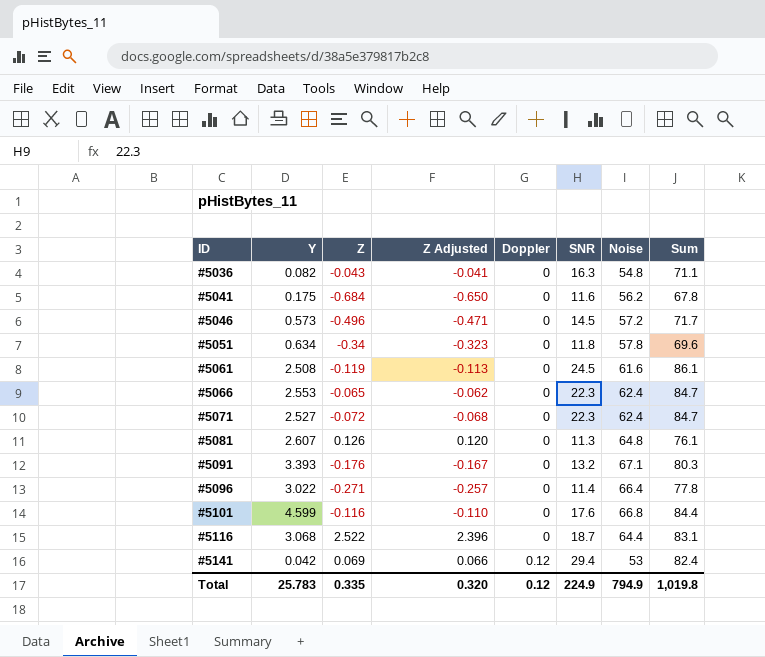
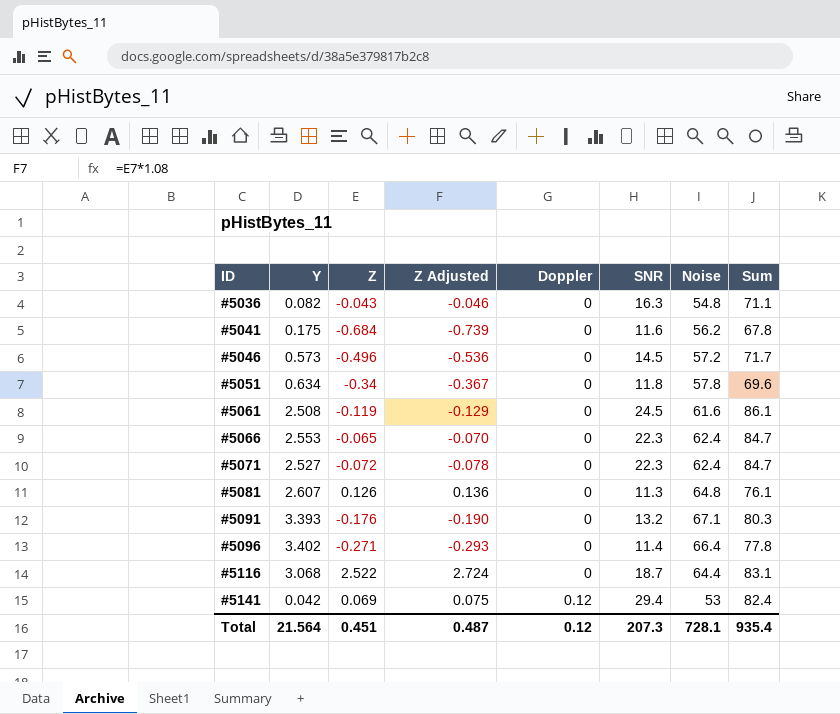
column Z Adjusted | formula: [Z] * 0.95 -> [Z] * 1.08
row #5101: 4.599 | -0.116 | -0.110 | 0 | 17.6 | 66.8 | 84.4 -> none
#5096 | Y: 3.022 -> 3.402
Total | Y: 25.783 -> 21.564
Total | Z: 0.335 -> 0.451
Total | Z Adjusted: 0.320 -> 0.487
Total | SNR: 224.9 -> 207.3
Total | Noise: 794.9 -> 728.1
Total | Sum: 1,019.8 -> 935.4

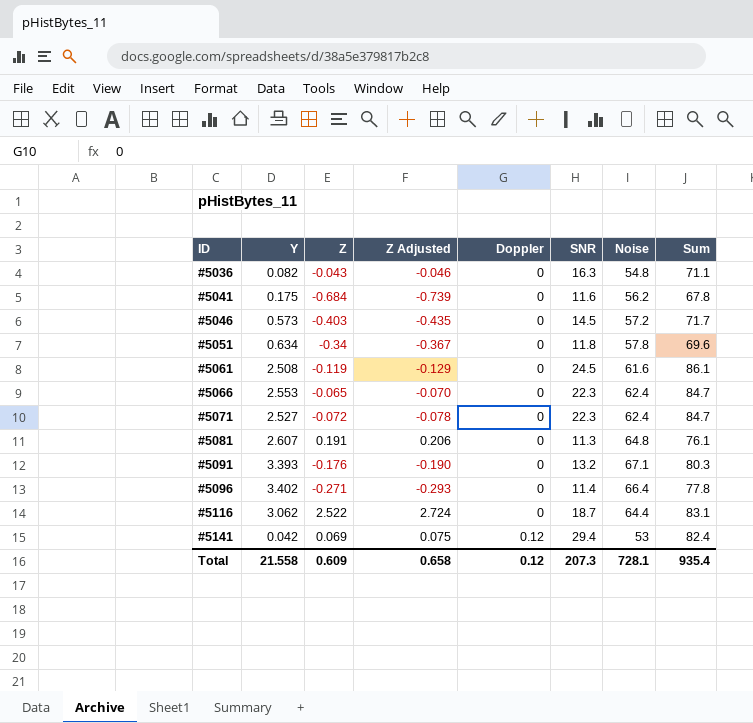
#5046 | Z: -0.496 -> -0.403
#5046 | Z Adjusted: -0.536 -> -0.435
#5081 | Z: 0.126 -> 0.191
#5081 | Z Adjusted: 0.136 -> 0.206
#5116 | Y: 3.068 -> 3.062
Total | Y: 21.564 -> 21.558
Total | Z: 0.451 -> 0.609
Total | Z Adjusted: 0.487 -> 0.658

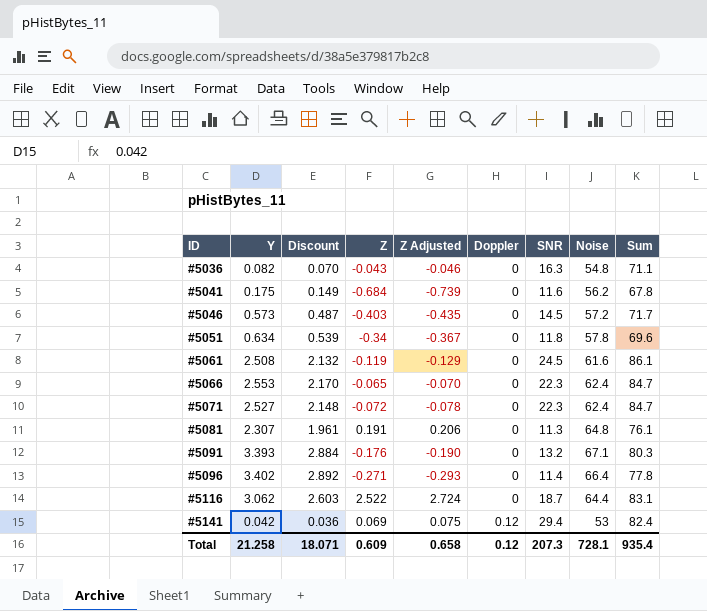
column Discount | formula: none -> [Y] * 0.85
#5081 | Y: 2.607 -> 2.307
Total | Y: 21.558 -> 21.258

